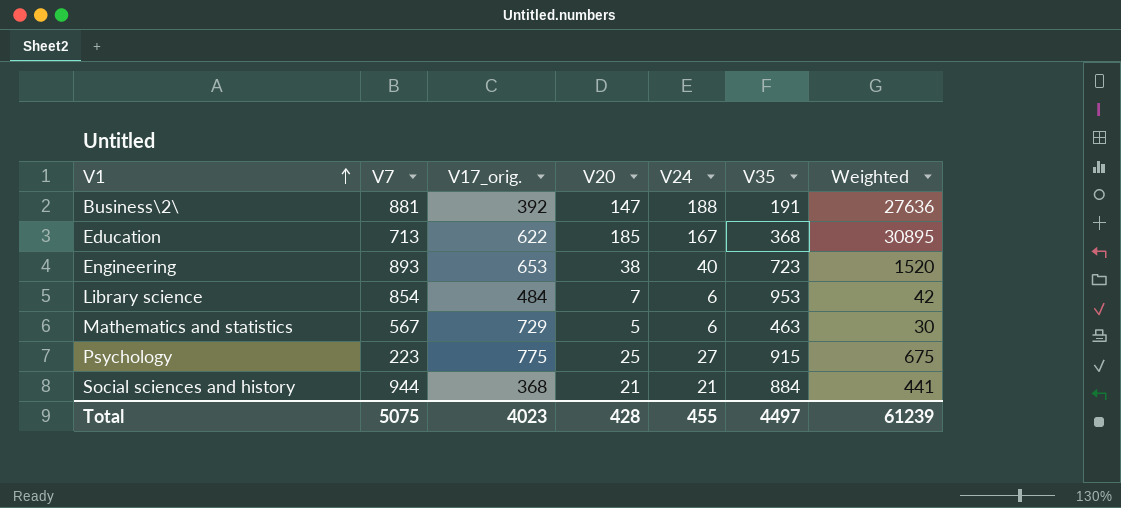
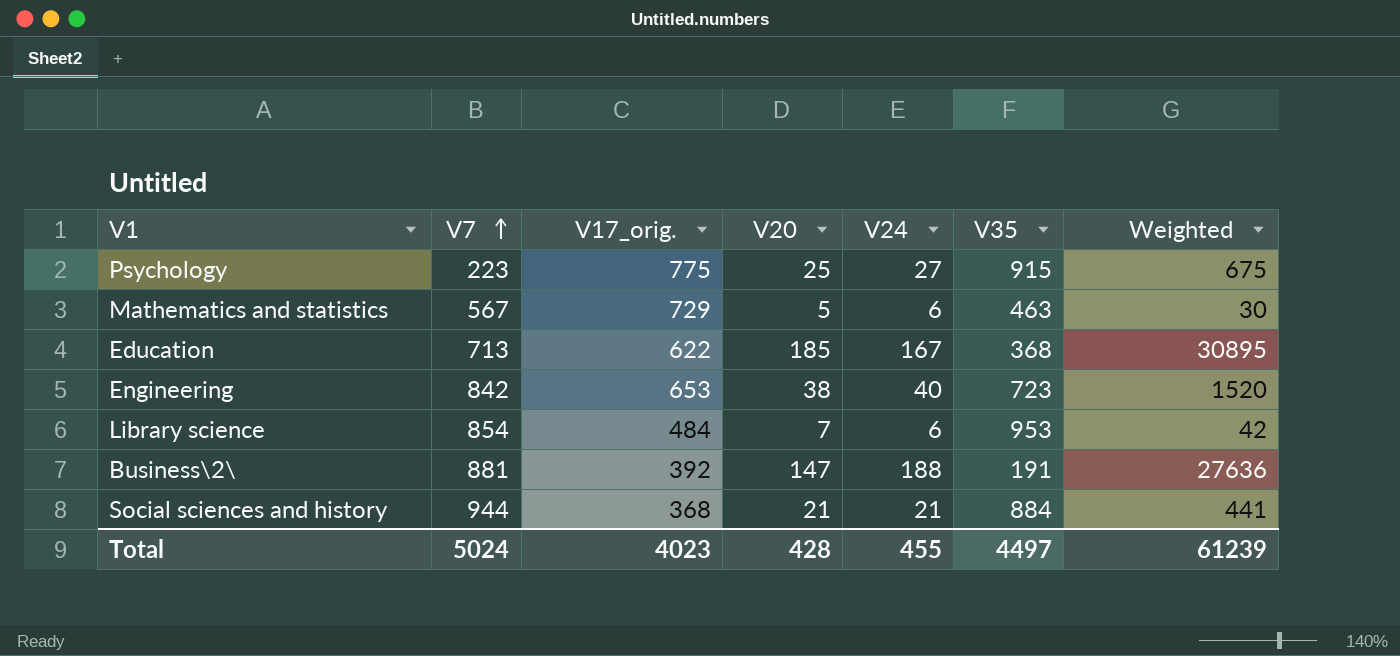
row order: V1 ascending -> V7 ascending
Engineering | V7: 893 -> 842
Total | V7: 5075 -> 5024

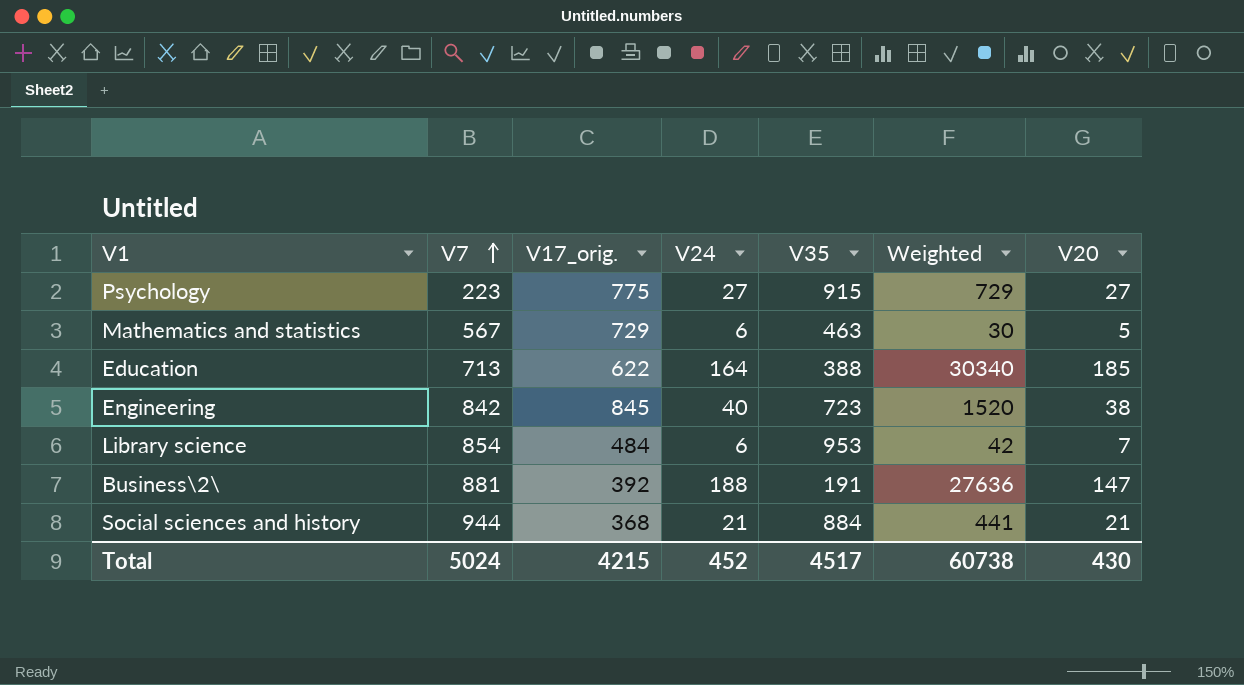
column V20 | position: 4 -> 7
Psychology | Weighted: 675 -> 729
Psychology | V20: 25 -> 27
Education | V24: 167 -> 164
Education | V35: 368 -> 388
Education | Weighted: 30895 -> 30340
Engineering | V17_orig.: 653 -> 845
Total | V17_orig.: 4023 -> 4215
Total | V24: 455 -> 452
Total | V35: 4497 -> 4517
Total | Weighted: 61239 -> 60738
Total | V20: 428 -> 430

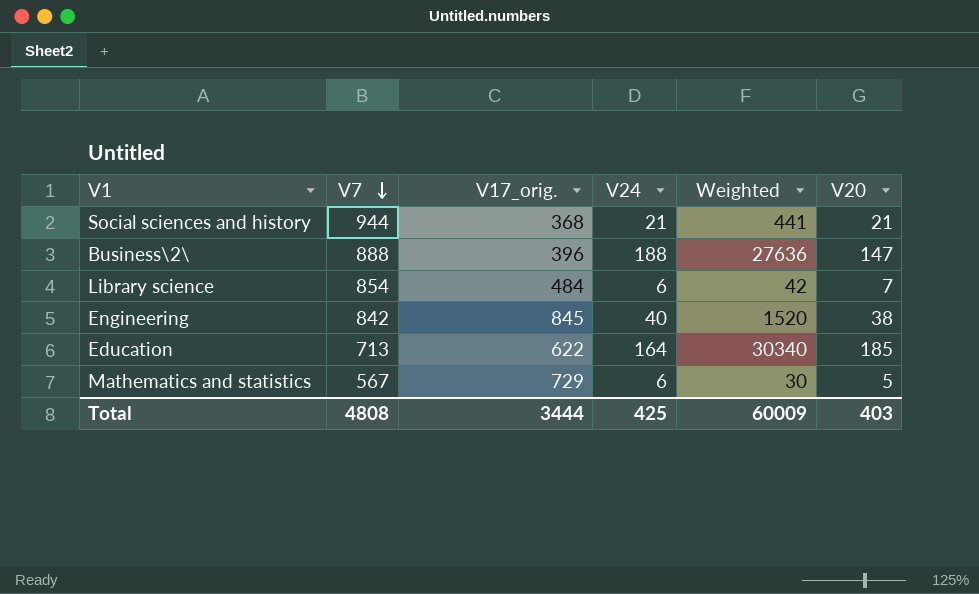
row order: V7 ascending -> V7 descending
column V35 | position: 5 -> none
row Psychology: 223 | 775 | 27 | 915 | 729 | 27 -> none
Business\2\ | V7: 881 -> 888
Business\2\ | V17_orig.: 392 -> 396
Total | V7: 5024 -> 4808
Total | V17_orig.: 4215 -> 3444
Total | V24: 452 -> 425
Total | Weighted: 60738 -> 60009
Total | V20: 430 -> 403

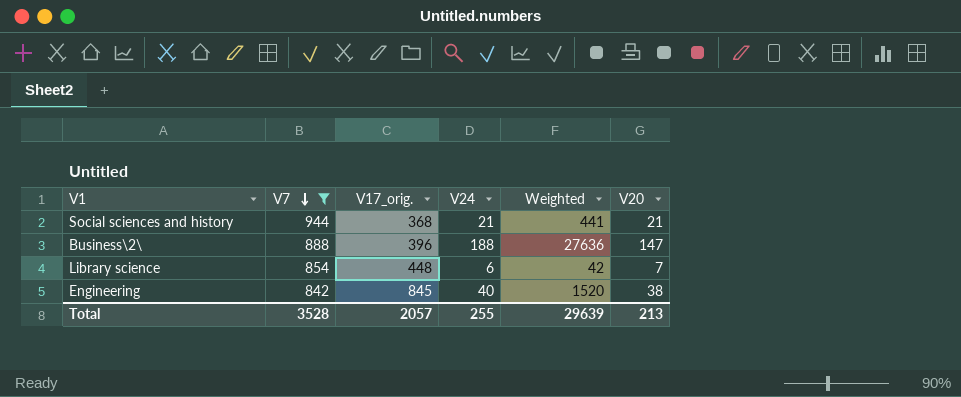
filter: none -> V7 >= 842
Library science | V17_orig.: 484 -> 448
Total | V7: 4808 -> 3528
Total | V17_orig.: 3444 -> 2057
Total | V24: 425 -> 255
Total | Weighted: 60009 -> 29639
Total | V20: 403 -> 213

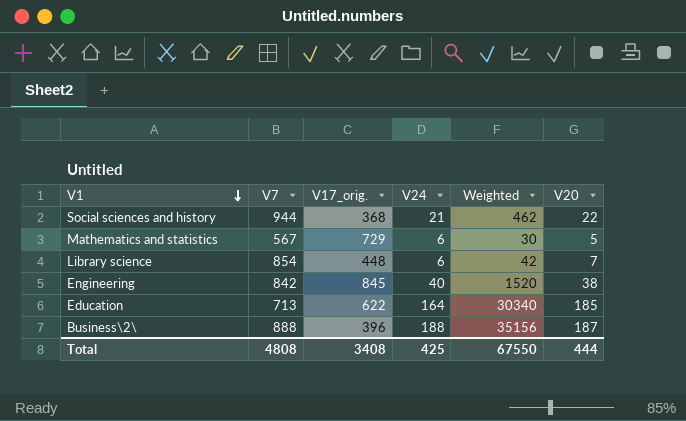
filter: V7 >= 842 -> none
row order: V7 descending -> V1 descending
Social sciences and history | Weighted: 441 -> 462
Social sciences and history | V20: 21 -> 22
Business\2\ | Weighted: 27636 -> 35156
Business\2\ | V20: 147 -> 187
Total | V7: 3528 -> 4808
Total | V17_orig.: 2057 -> 3408
Total | V24: 255 -> 425
Total | Weighted: 29639 -> 67550
Total | V20: 213 -> 444

